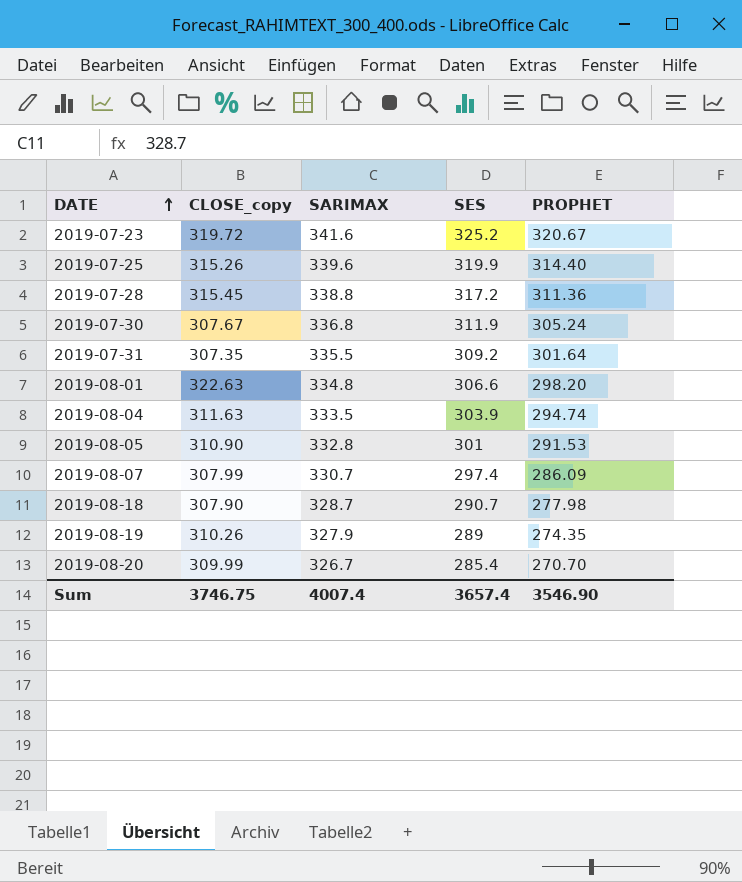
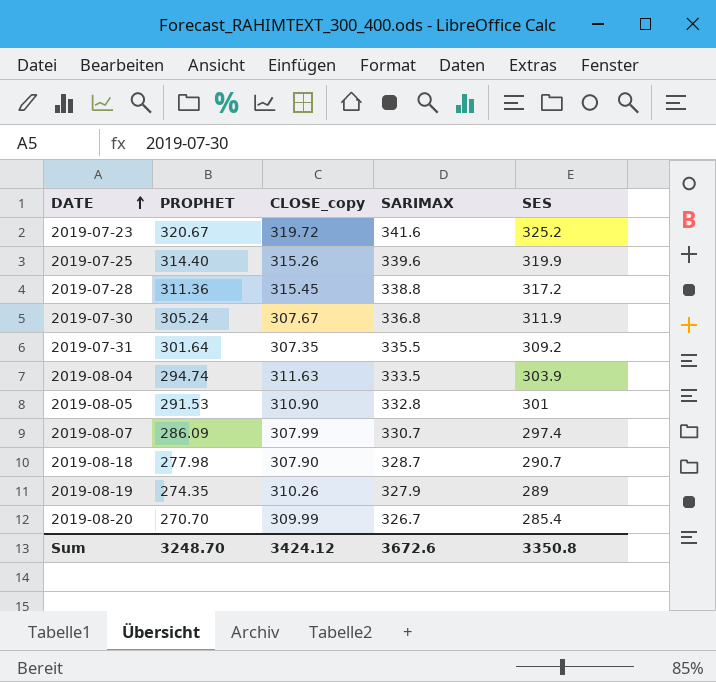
column PROPHET | position: 5 -> 2
row 2019-08-01: 322.63 | 334.8 | 306.6 | 298.20 -> none
Sum | PROPHET: 3546.90 -> 3248.70
Sum | CLOSE_copy: 3746.75 -> 3424.12
Sum | SARIMAX: 4007.4 -> 3672.6
Sum | SES: 3657.4 -> 3350.8

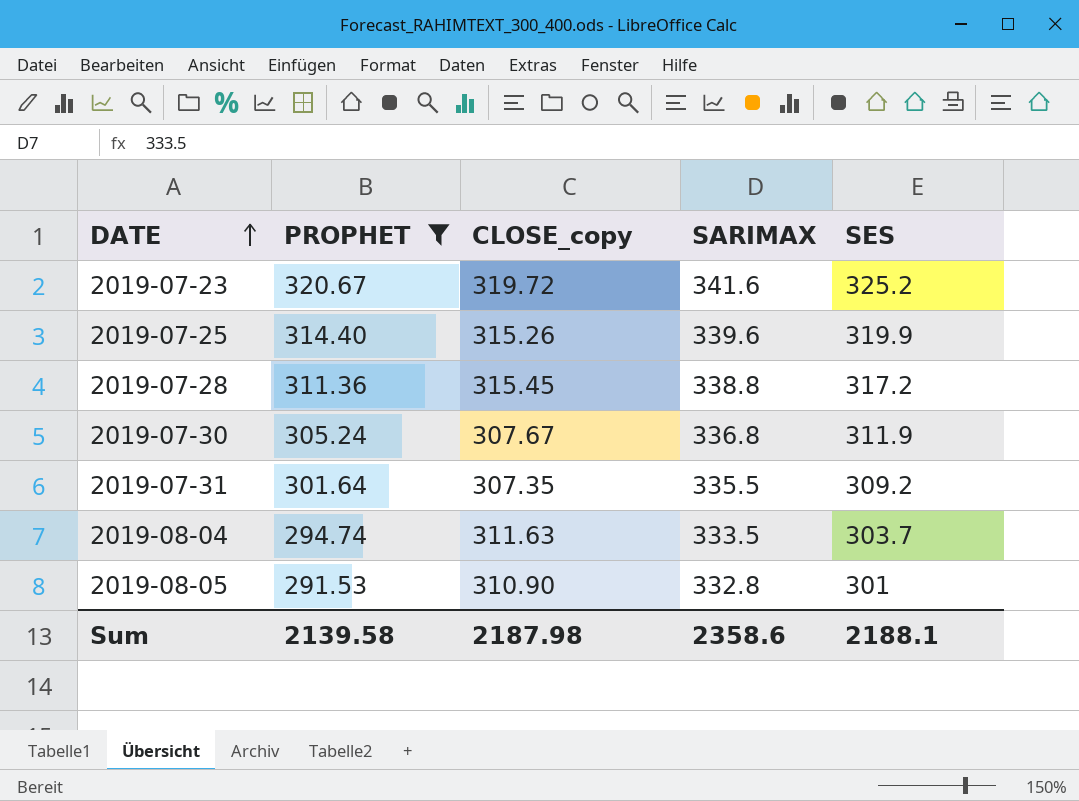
filter: none -> PROPHET >= 291.53
2019-08-04 | SES: 303.9 -> 303.7
Sum | PROPHET: 3248.70 -> 2139.58
Sum | CLOSE_copy: 3424.12 -> 2187.98
Sum | SARIMAX: 3672.6 -> 2358.6
Sum | SES: 3350.8 -> 2188.1

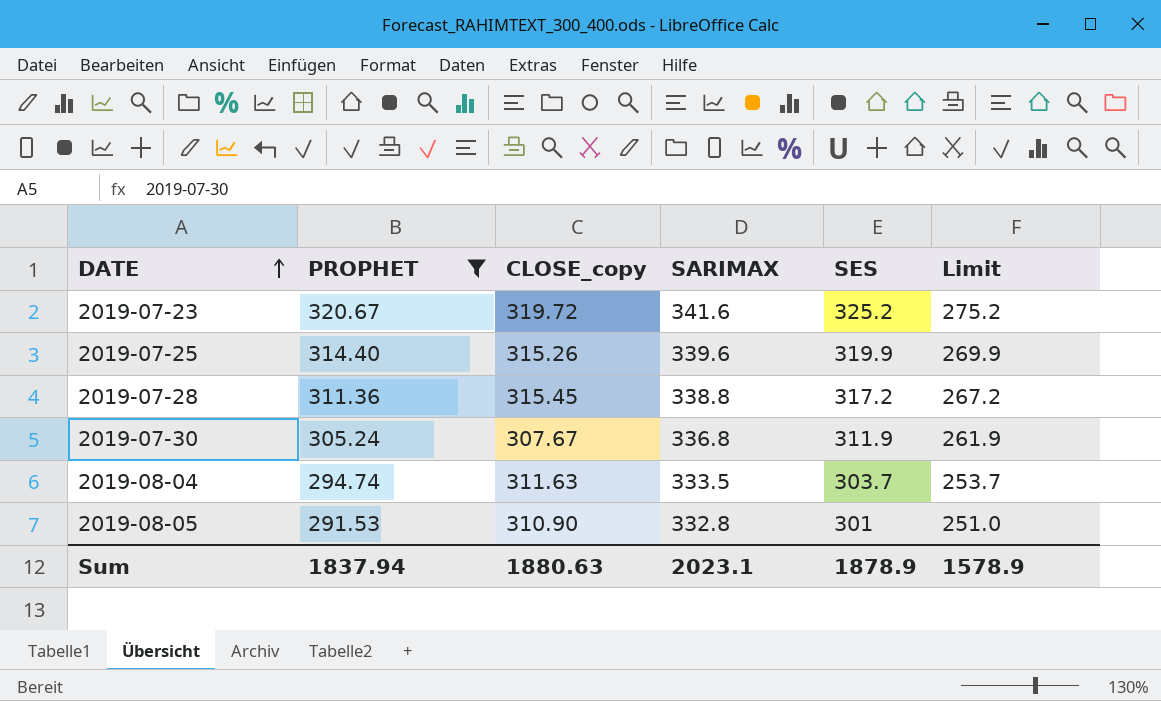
column Limit | formula: none -> [SES] - 50
row 2019-07-31: 301.64 | 307.35 | 335.5 | 309.2 -> none
Sum | PROPHET: 2139.58 -> 1837.94
Sum | CLOSE_copy: 2187.98 -> 1880.63
Sum | SARIMAX: 2358.6 -> 2023.1
Sum | SES: 2188.1 -> 1878.9

